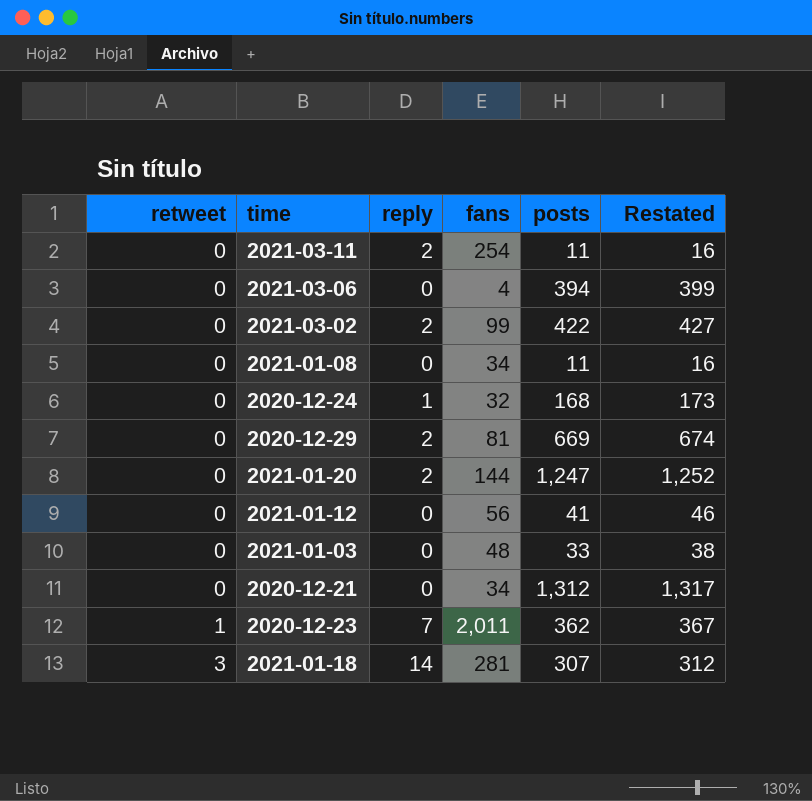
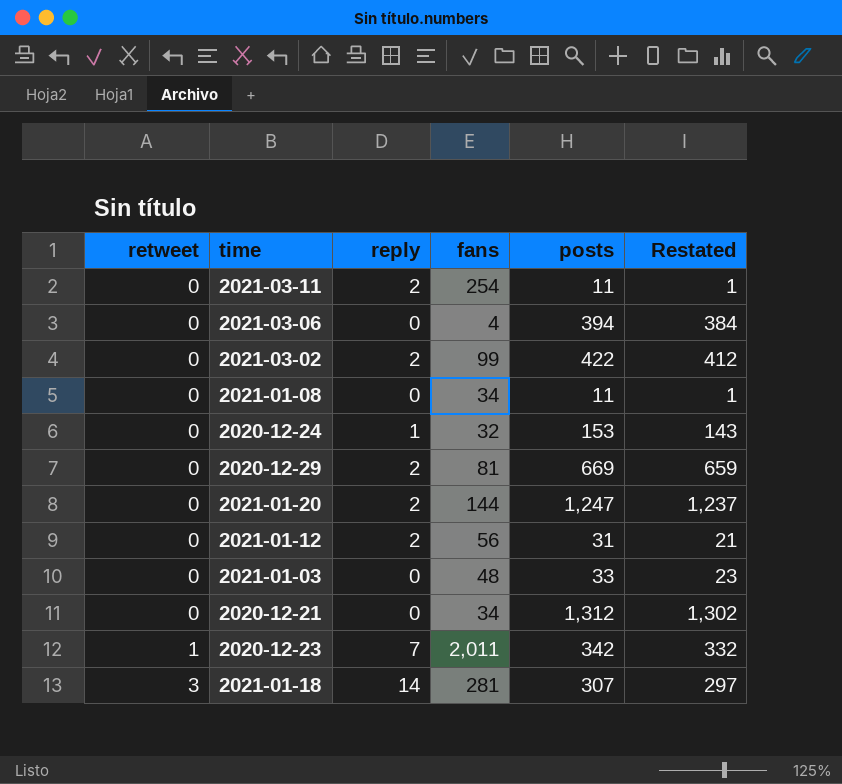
column Restated | formula: [posts] + 5 -> [posts] - 10
2020-12-24 | posts: 168 -> 153
2021-01-12 | reply: 0 -> 2
2021-01-12 | posts: 41 -> 31
2020-12-23 | posts: 362 -> 342

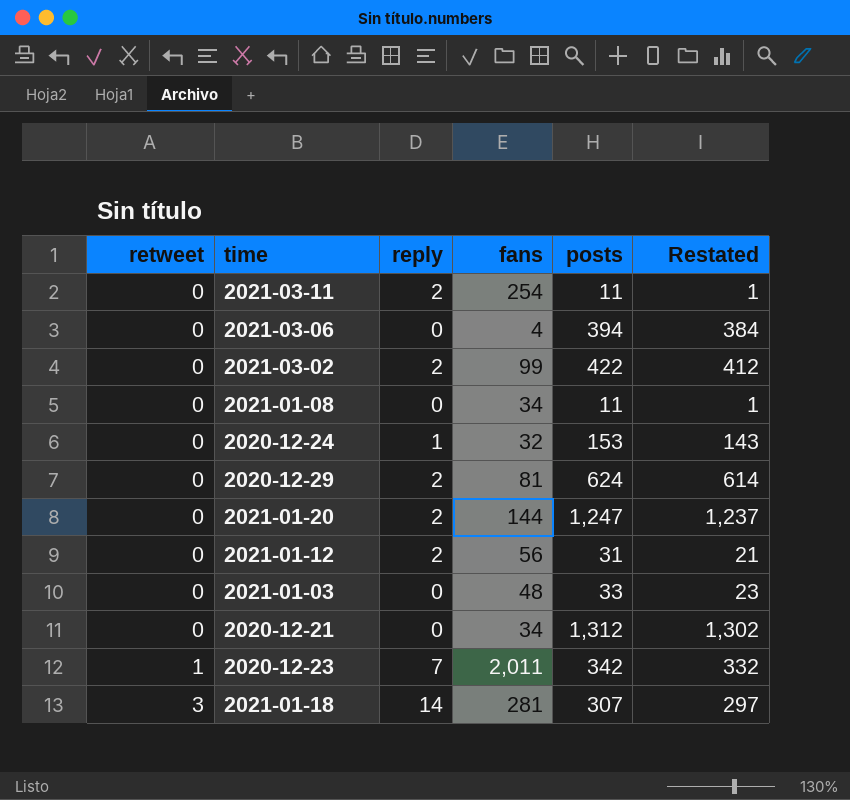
2020-12-29 | posts: 669 -> 624
2020-12-29 | Restated: 659 -> 614

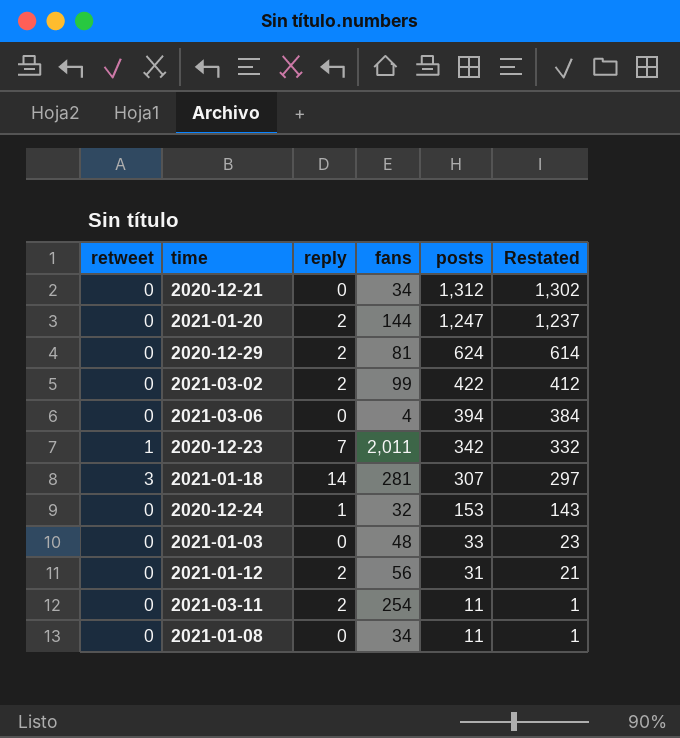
row order: retweet ascending -> posts descending

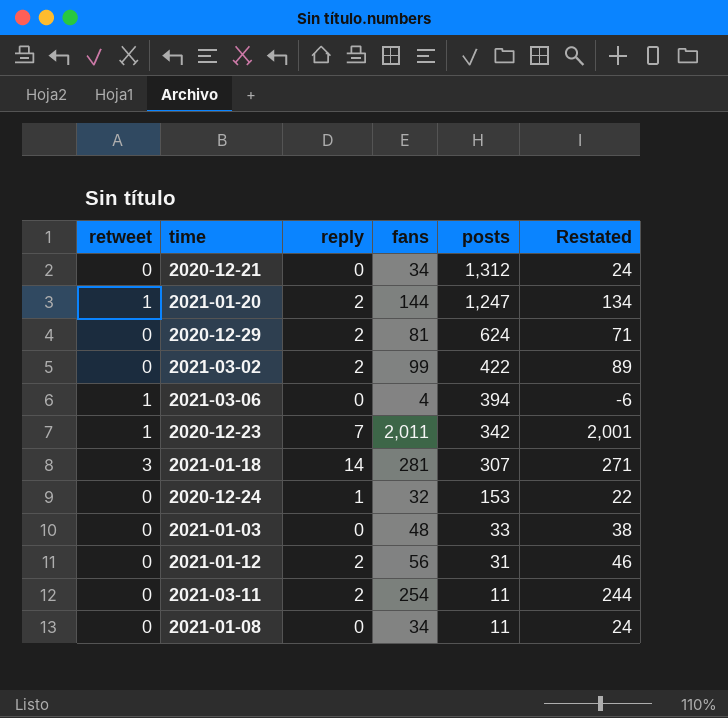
column Restated | formula: [posts] - 10 -> [fans] - 10
2021-01-20 | retweet: 0 -> 1
2021-03-06 | retweet: 0 -> 1

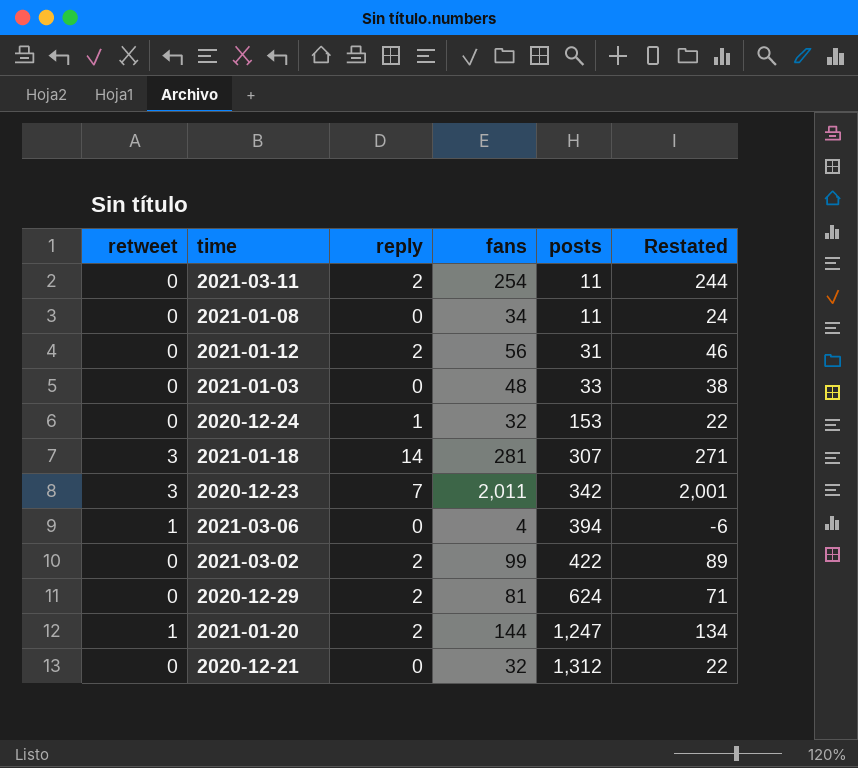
row order: posts descending -> posts ascending
2020-12-23 | retweet: 1 -> 3
2020-12-21 | fans: 34 -> 32
2020-12-21 | Restated: 24 -> 22

